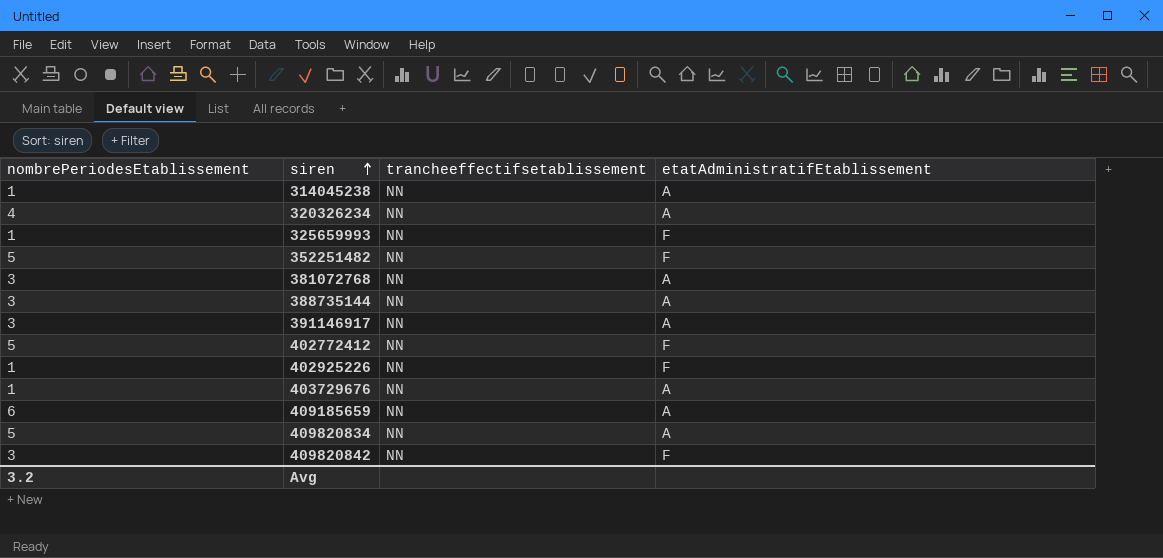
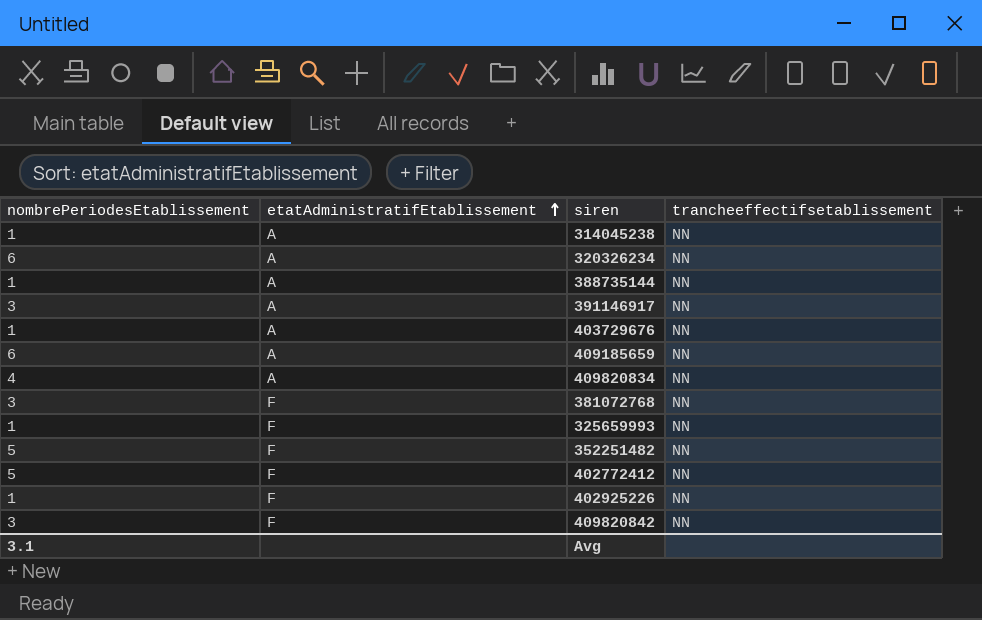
row order: siren ascending -> etatAdministratifEtablissement ascending
column etatAdministratifEtablissement | position: 4 -> 2
320326234 | nombrePeriodesEtablissement: 4 -> 6
388735144 | nombrePeriodesEtablissement: 3 -> 1
409820834 | nombrePeriodesEtablissement: 5 -> 4
381072768 | etatAdministratifEtablissement: A -> F
Avg | nombrePeriodesEtablissement: 3.2 -> 3.1

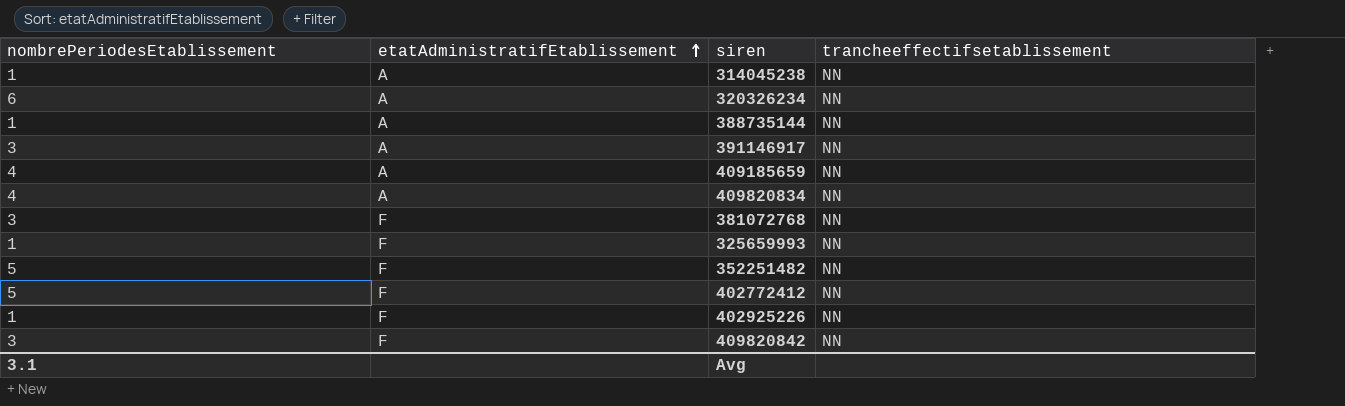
row 403729676: 1 | A | NN -> none
409185659 | nombrePeriodesEtablissement: 6 -> 4

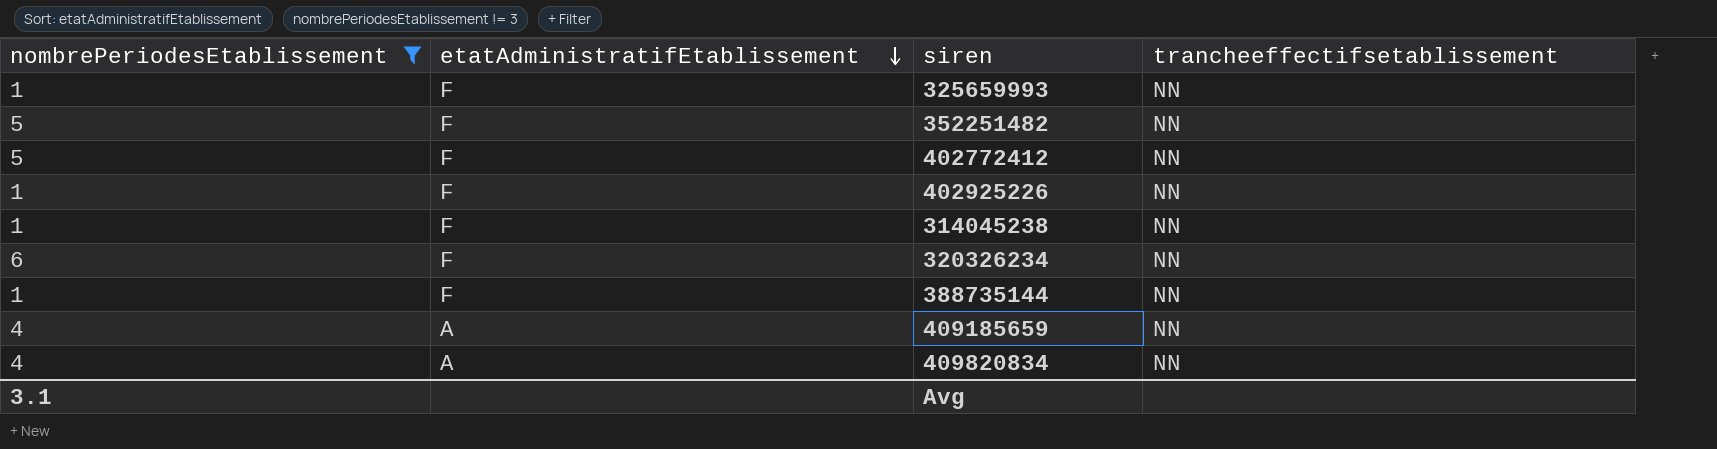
filter: none -> nombrePeriodesEtablissement != 3
row order: etatAdministratifEtablissement ascending -> etatAdministratifEtablissement descending
314045238 | etatAdministratifEtablissement: A -> F
320326234 | etatAdministratifEtablissement: A -> F
388735144 | etatAdministratifEtablissement: A -> F

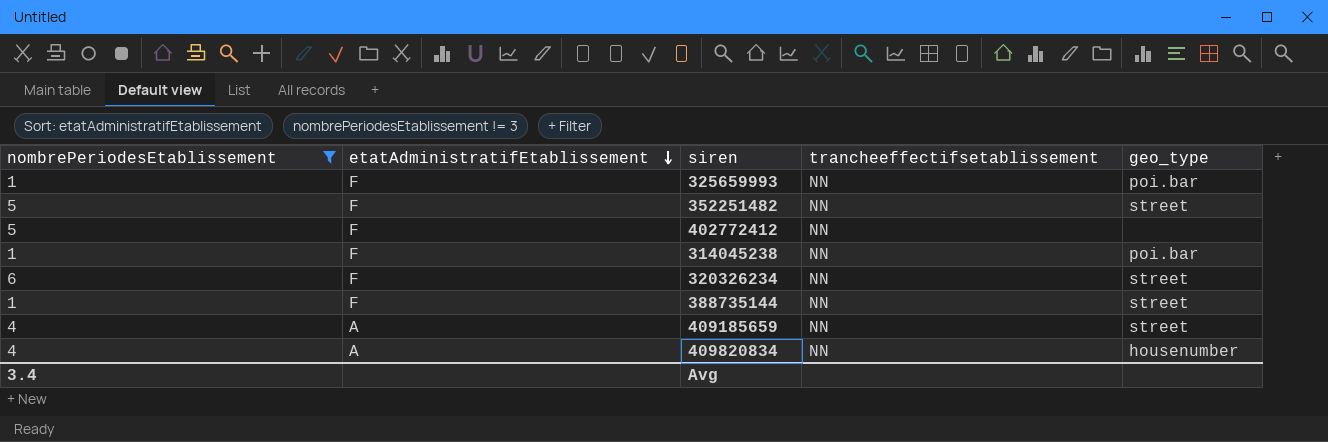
column geo_type | position: none -> 5
row 402925226: 1 | F | NN -> none
Avg | nombrePeriodesEtablissement: 3.1 -> 3.4

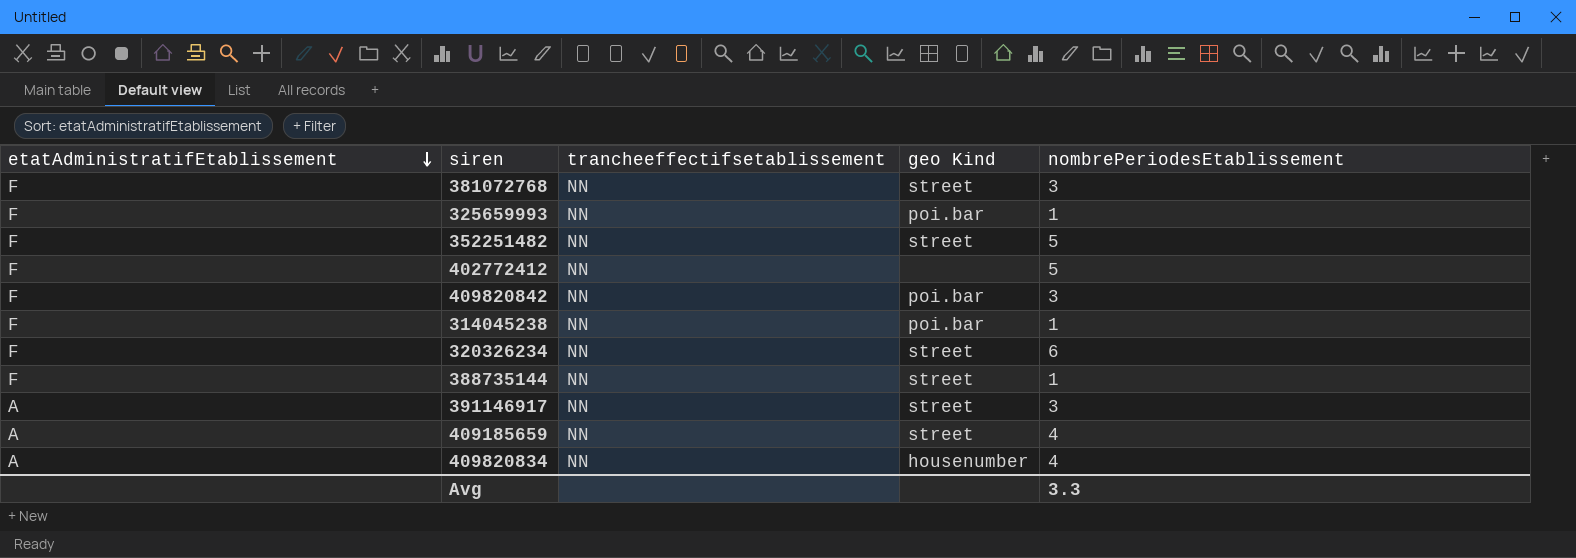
filter: nombrePeriodesEtablissement != 3 -> none
column name: geo_type -> geo Kind
column nombrePeriodesEtablissement | position: 1 -> 5
Avg | nombrePeriodesEtablissement: 3.4 -> 3.3

